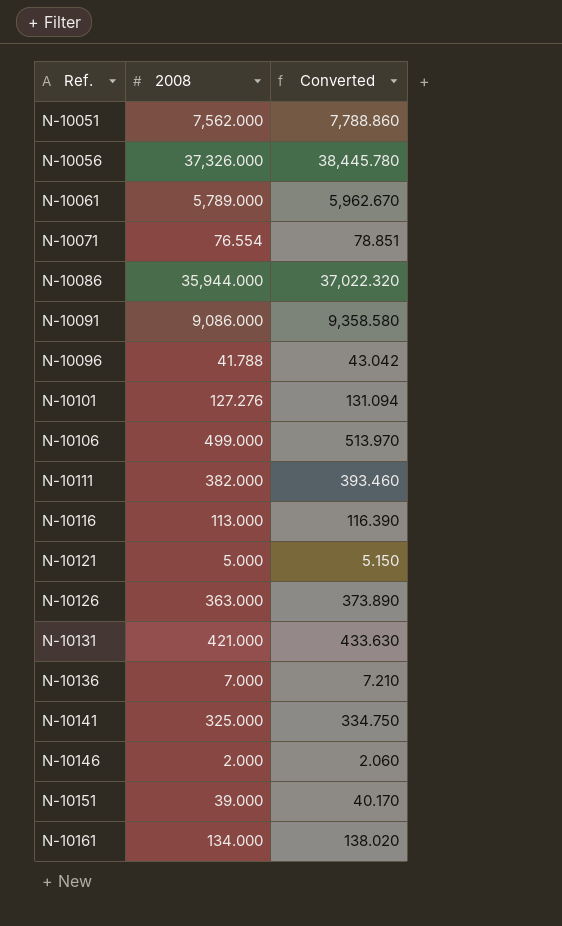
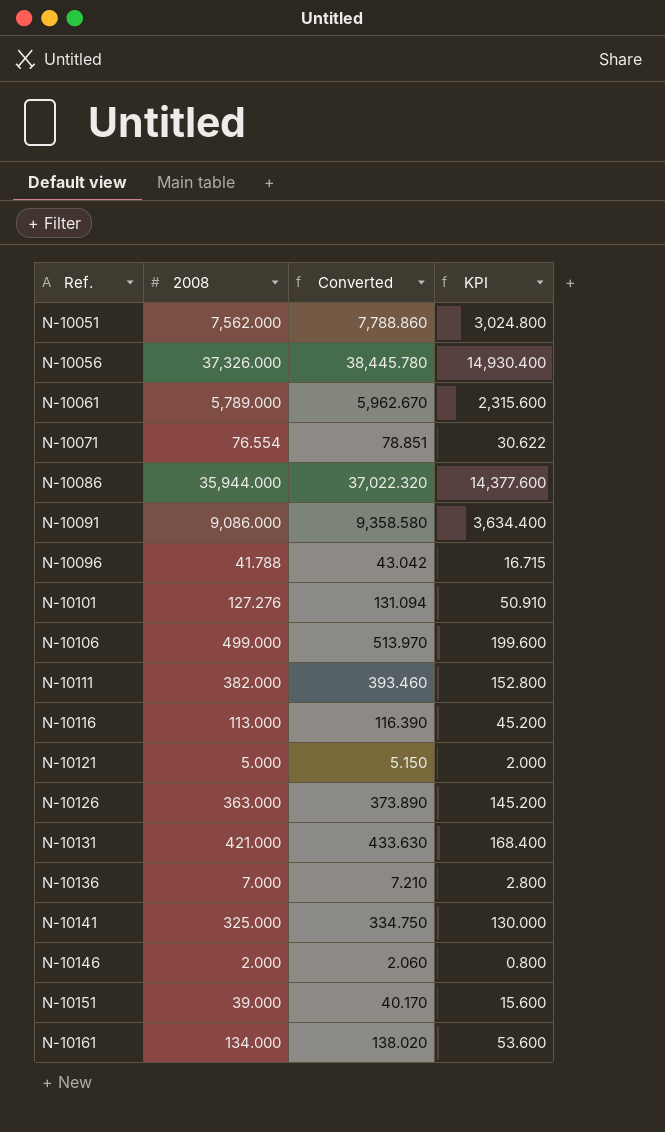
column KPI | formula: none -> [2008] * 0.4

